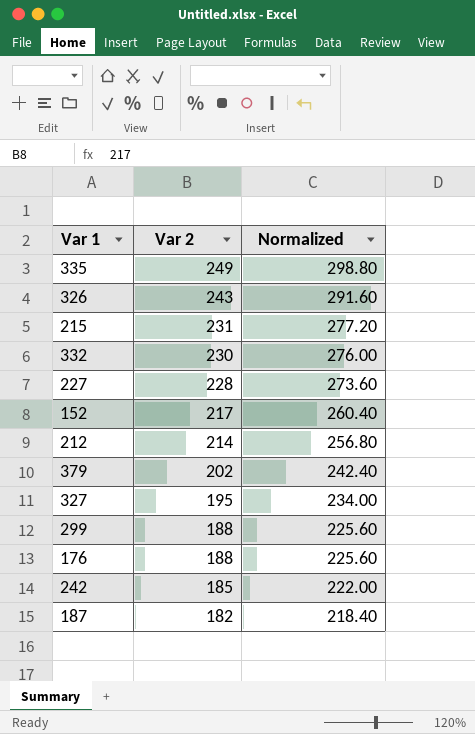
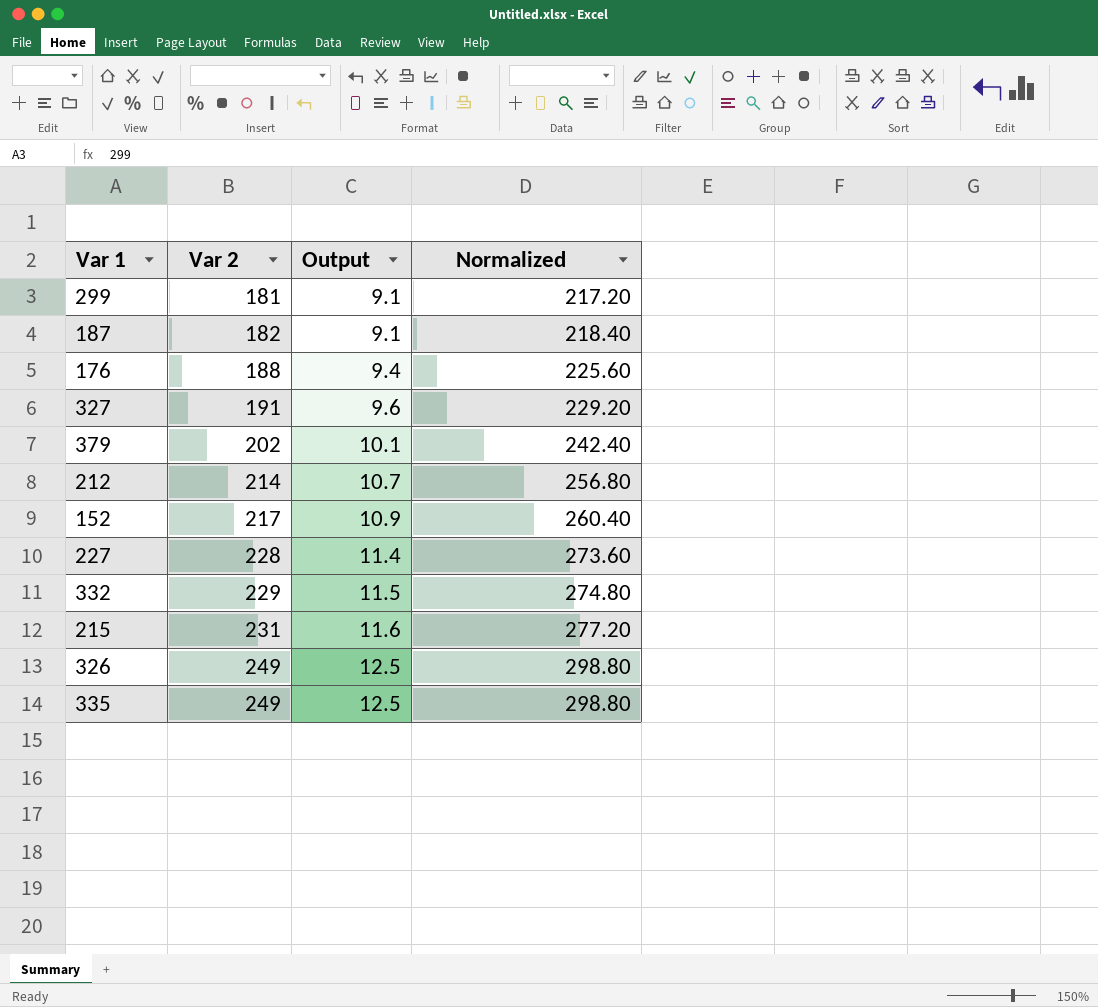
row order: Var 2 descending -> Var 2 ascending
column Output | formula: none -> [Var 2] * 0.05
row 242: 185 | 222.00 -> none
299 | Var 2: 188 -> 181
299 | Normalized: 225.60 -> 217.20
327 | Var 2: 195 -> 191
327 | Normalized: 234.00 -> 229.20
332 | Var 2: 230 -> 229
332 | Normalized: 276.00 -> 274.80
326 | Var 2: 243 -> 249
326 | Normalized: 291.60 -> 298.80

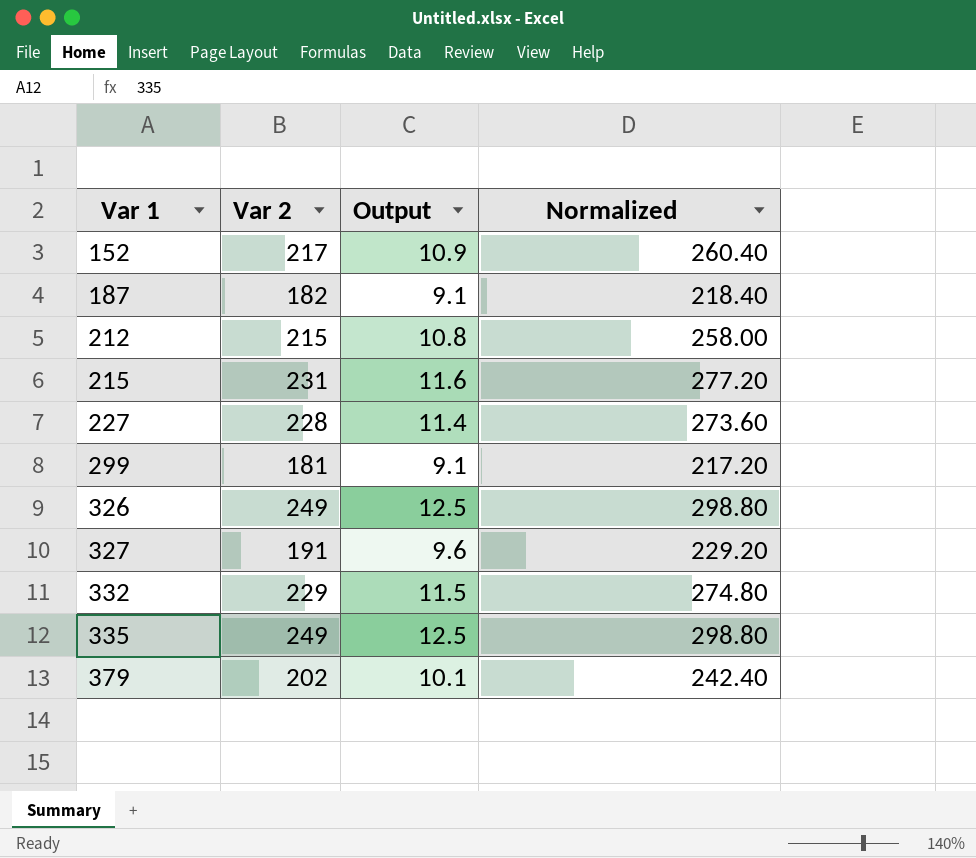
row order: Var 2 ascending -> Var 1 ascending
row 176: 188 | 9.4 | 225.60 -> none
212 | Var 2: 214 -> 215
212 | Output: 10.7 -> 10.8
212 | Normalized: 256.80 -> 258.00

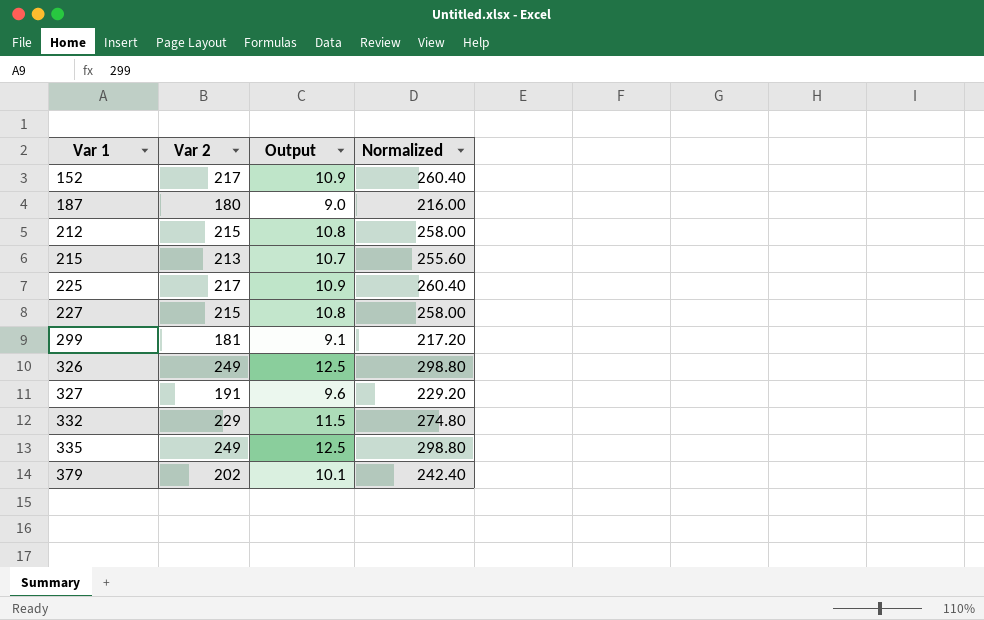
187 | Var 2: 182 -> 180
187 | Output: 9.1 -> 9.0
187 | Normalized: 218.40 -> 216.00
215 | Var 2: 231 -> 213
215 | Output: 11.6 -> 10.7
215 | Normalized: 277.20 -> 255.60
row 225: none -> 217 | 10.9 | 260.40
227 | Var 2: 228 -> 215
227 | Output: 11.4 -> 10.8
227 | Normalized: 273.60 -> 258.00

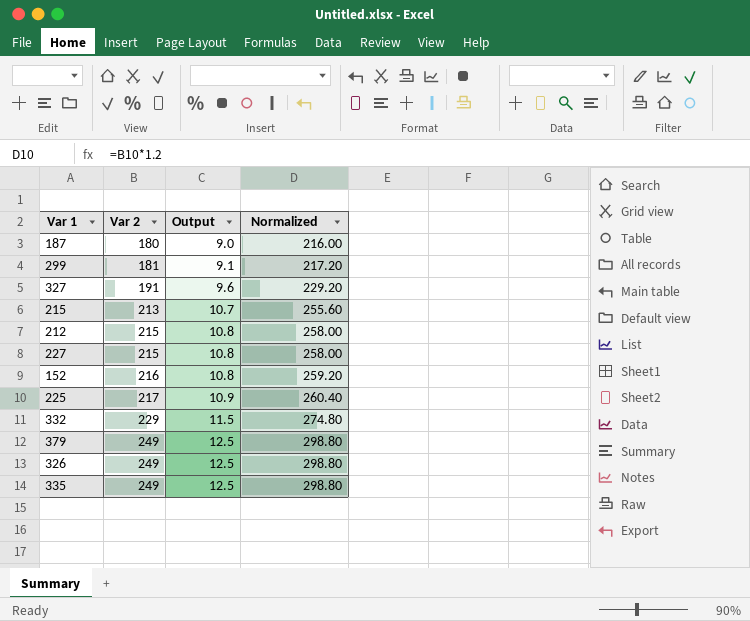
row order: Var 1 ascending -> Var 2 ascending
152 | Var 2: 217 -> 216
152 | Output: 10.9 -> 10.8
152 | Normalized: 260.40 -> 259.20
379 | Var 2: 202 -> 249
379 | Output: 10.1 -> 12.5
379 | Normalized: 242.40 -> 298.80

